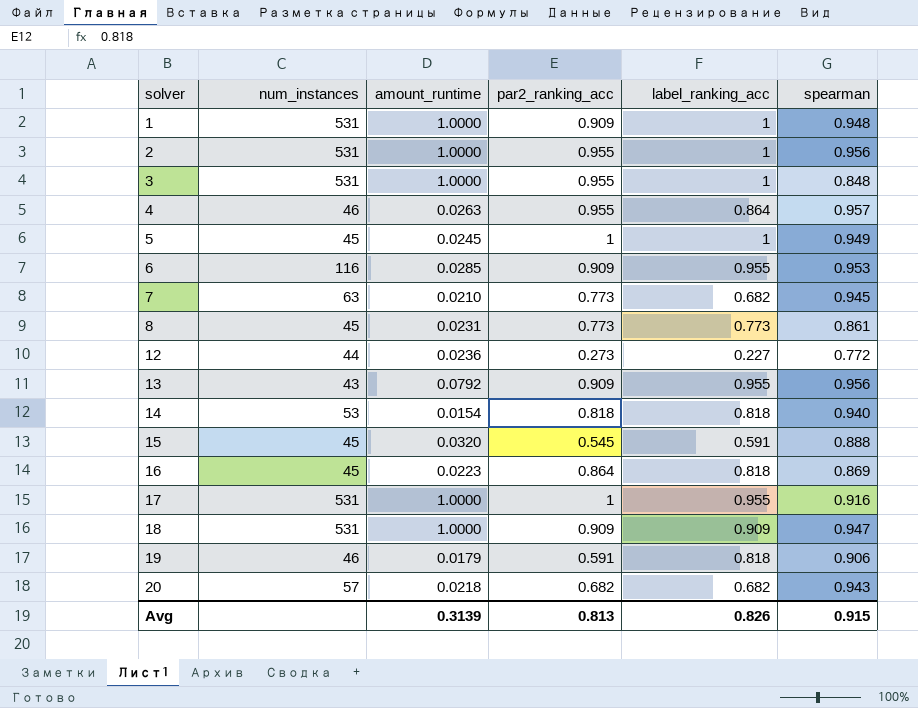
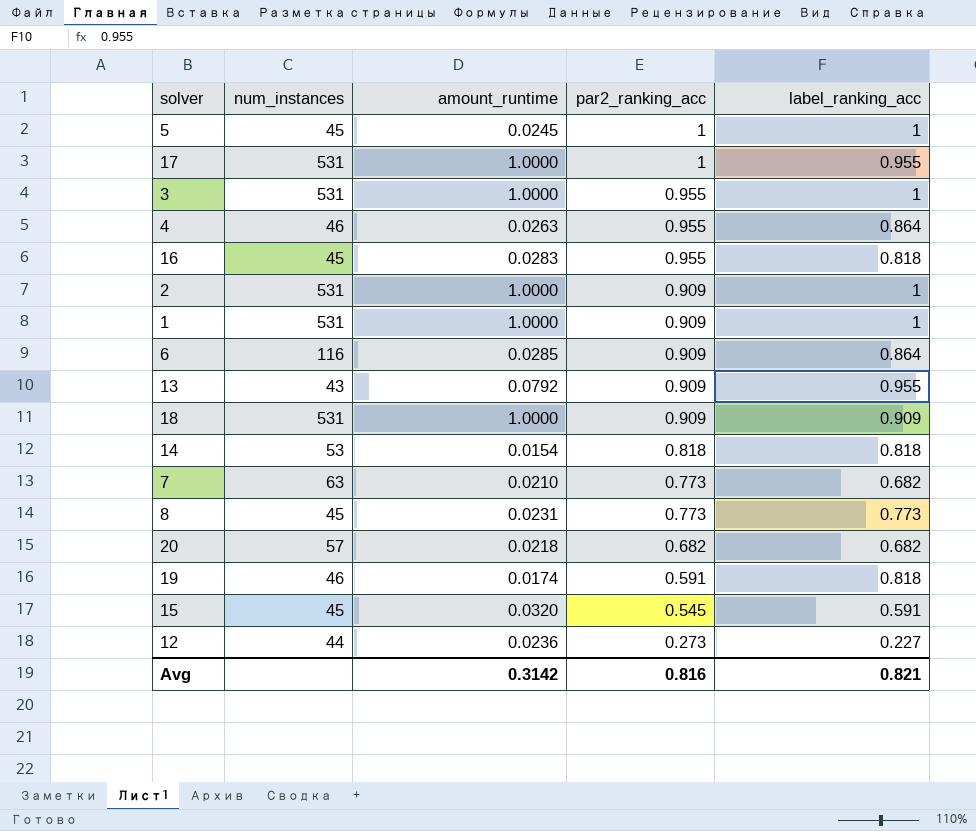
row order: solver ascending -> par2_ranking_acc descending
column spearman | position: 6 -> none
16 | amount_runtime: 0.0223 -> 0.0283
16 | par2_ranking_acc: 0.864 -> 0.955
2 | par2_ranking_acc: 0.955 -> 0.909
6 | label_ranking_acc: 0.955 -> 0.864
19 | amount_runtime: 0.0179 -> 0.0174
Avg | amount_runtime: 0.3139 -> 0.3142
Avg | par2_ranking_acc: 0.813 -> 0.816
Avg | label_ranking_acc: 0.826 -> 0.821

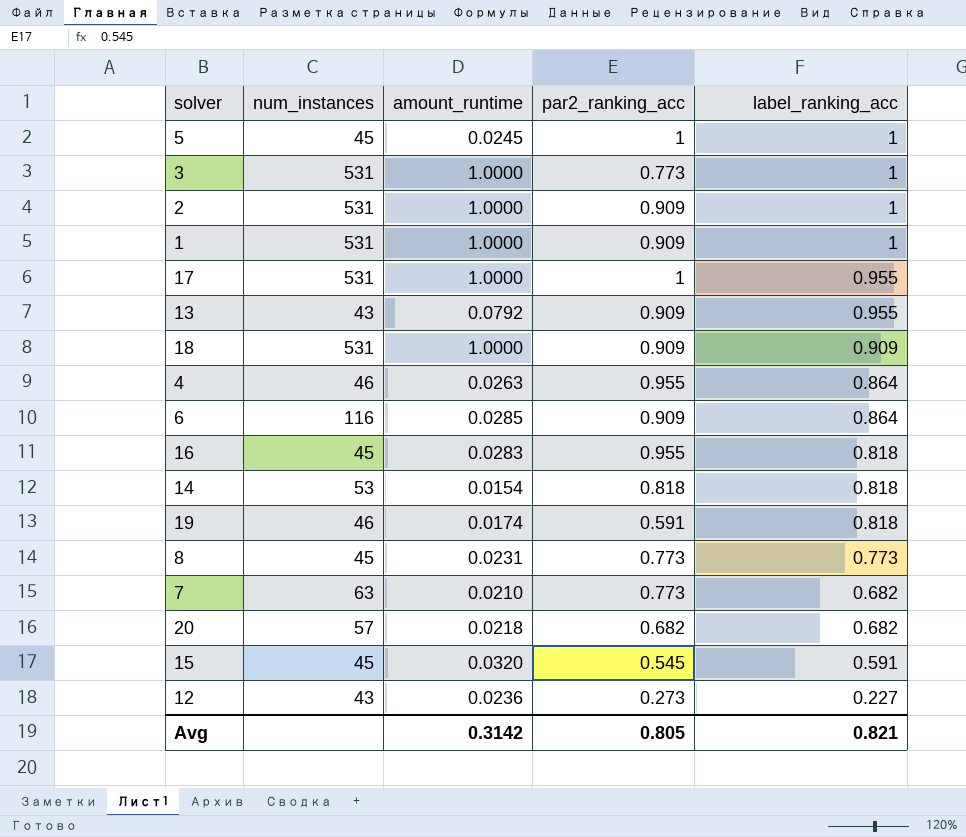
row order: par2_ranking_acc descending -> label_ranking_acc descending
3 | par2_ranking_acc: 0.955 -> 0.773
12 | num_instances: 44 -> 43
Avg | par2_ranking_acc: 0.816 -> 0.805

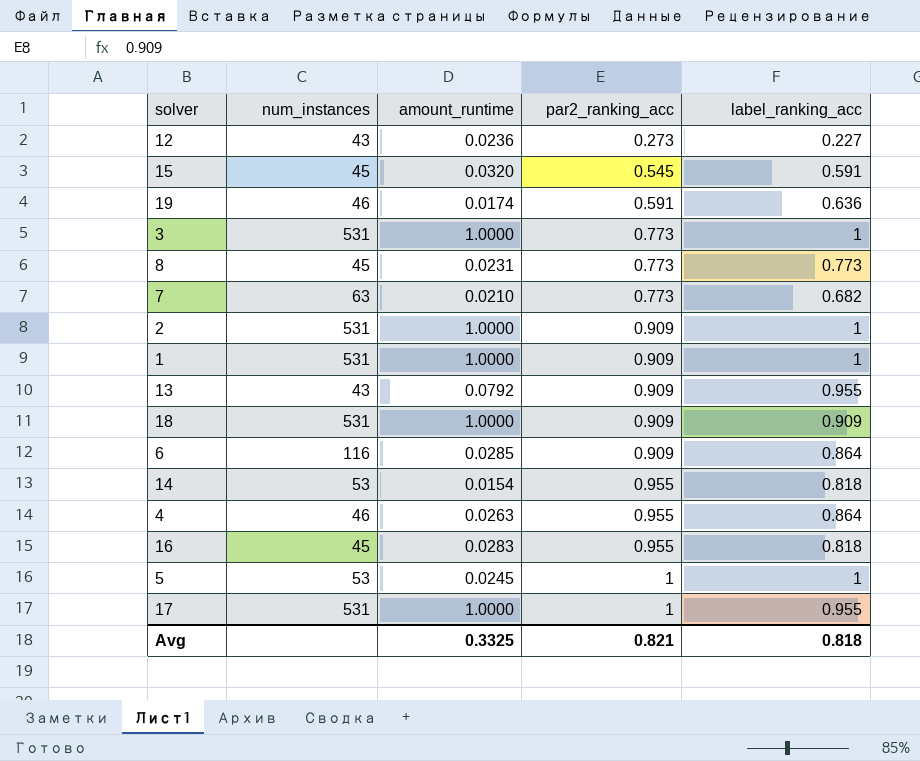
row order: label_ranking_acc descending -> par2_ranking_acc ascending
row 20: 57 | 0.0218 | 0.682 | 0.682 -> none
19 | label_ranking_acc: 0.818 -> 0.636
14 | par2_ranking_acc: 0.818 -> 0.955
5 | num_instances: 45 -> 53
Avg | amount_runtime: 0.3142 -> 0.3325
Avg | par2_ranking_acc: 0.805 -> 0.821
Avg | label_ranking_acc: 0.821 -> 0.818

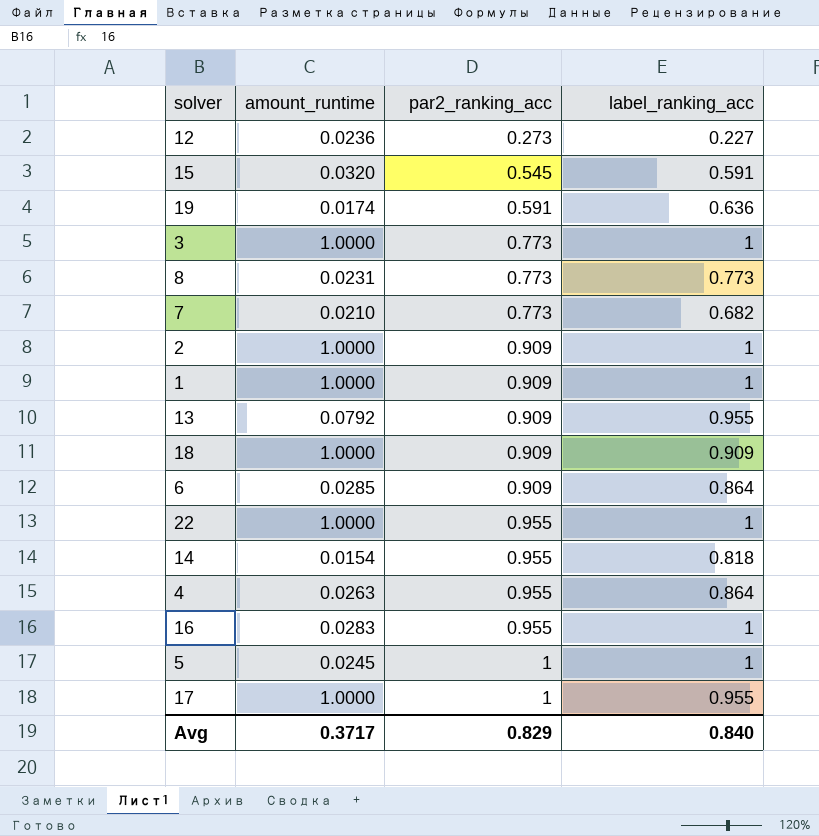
column num_instances | position: 2 -> none
row 22: none -> 1.0000 | 0.955 | 1
16 | label_ranking_acc: 0.818 -> 1
Avg | amount_runtime: 0.3325 -> 0.3717
Avg | par2_ranking_acc: 0.821 -> 0.829
Avg | label_ranking_acc: 0.818 -> 0.840

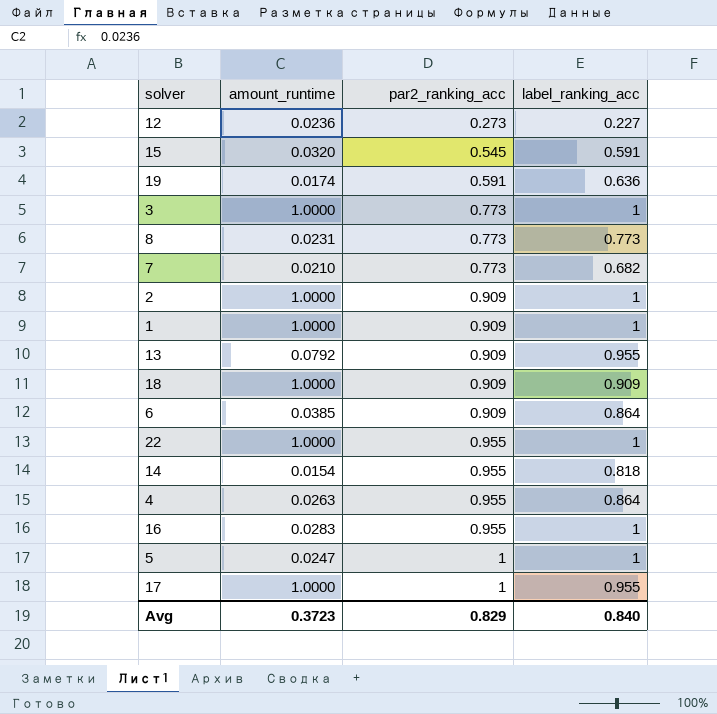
6 | amount_runtime: 0.0285 -> 0.0385
5 | amount_runtime: 0.0245 -> 0.0247
Avg | amount_runtime: 0.3717 -> 0.3723

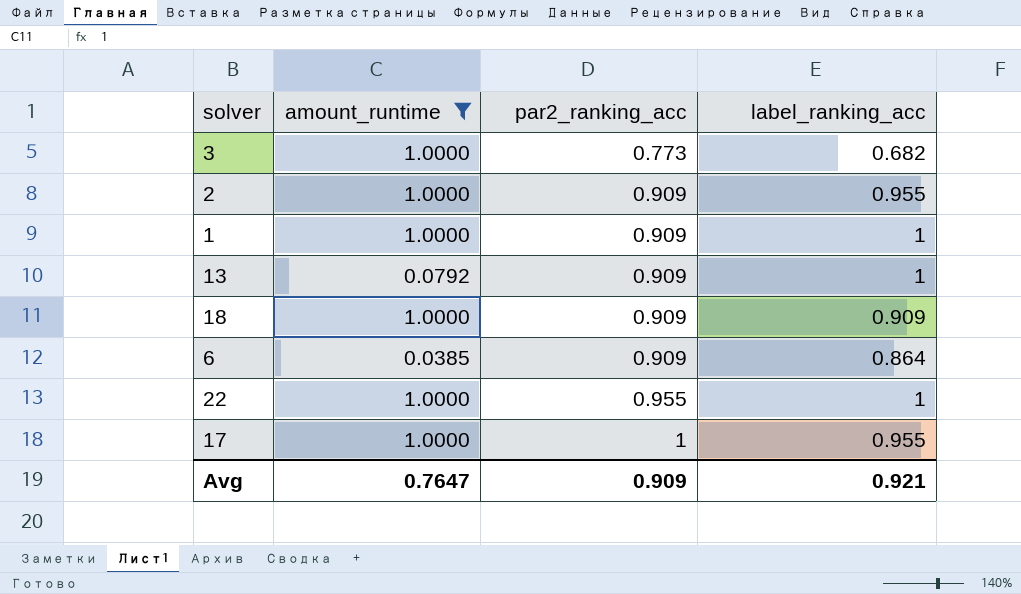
filter: none -> amount_runtime >= 0.0385
3 | label_ranking_acc: 1 -> 0.682
2 | label_ranking_acc: 1 -> 0.955
13 | label_ranking_acc: 0.955 -> 1
Avg | amount_runtime: 0.3723 -> 0.7647
Avg | par2_ranking_acc: 0.829 -> 0.909
Avg | label_ranking_acc: 0.840 -> 0.921

